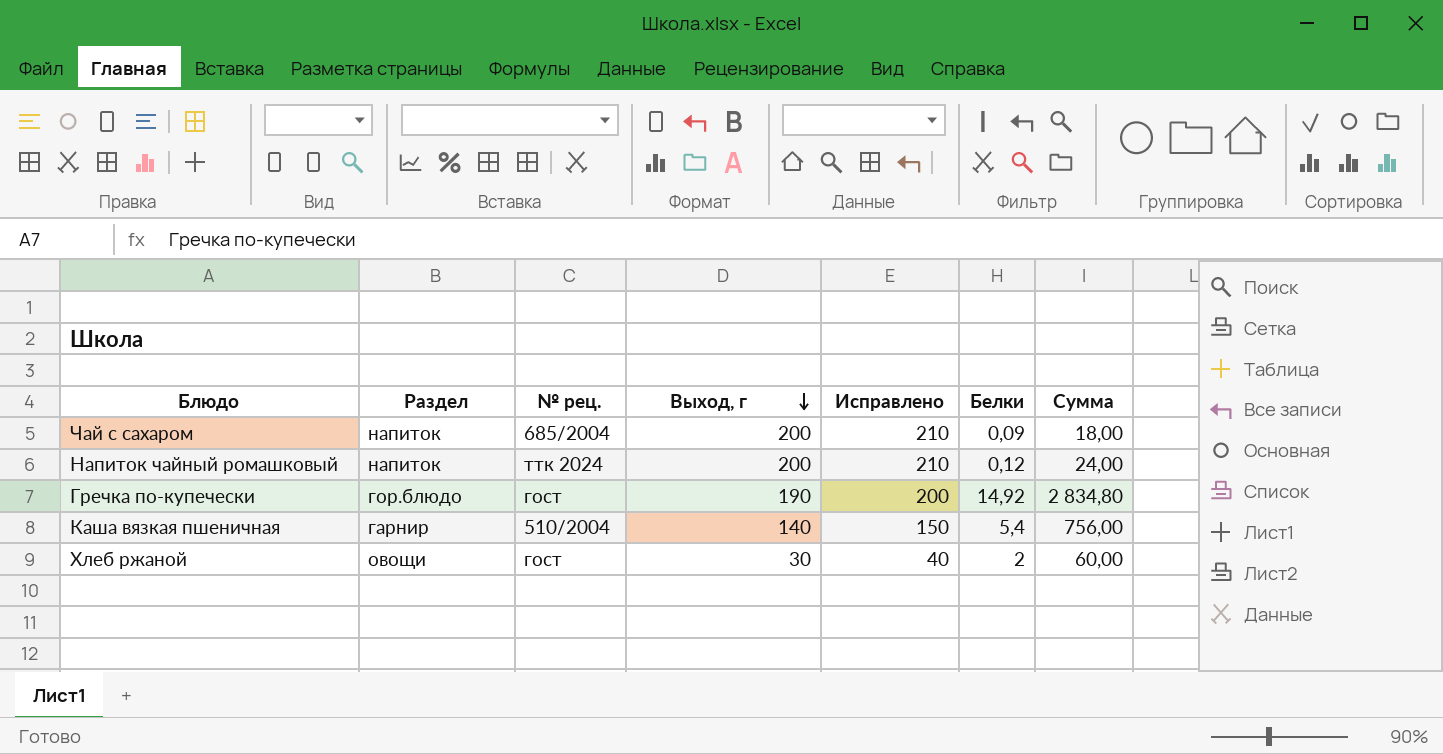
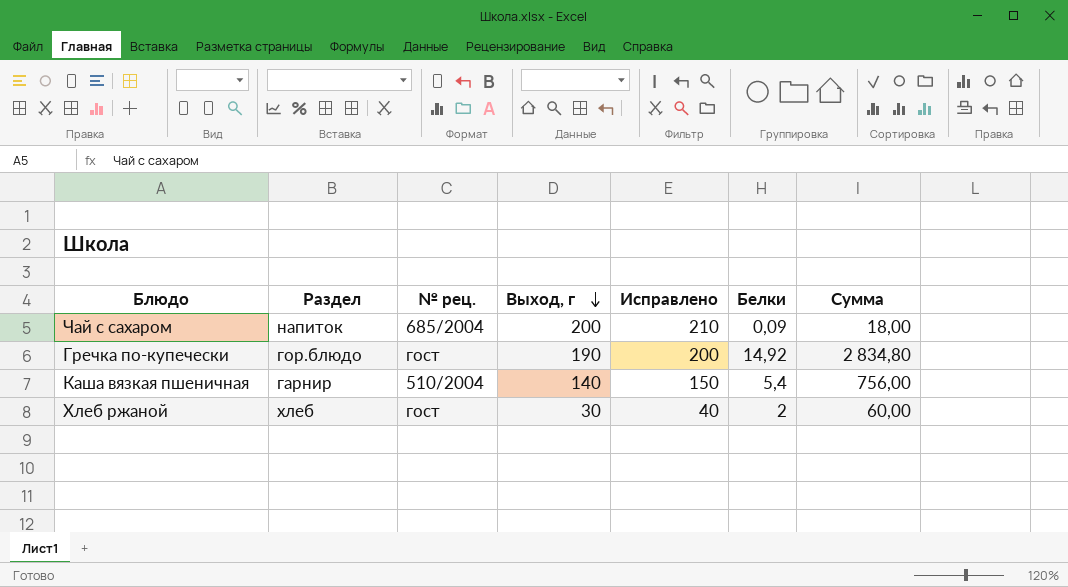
row Напиток чайный ромашковый: напиток | ттк 2024 | 200 | 210 | 0,12 | 24,00 -> none
Хлеб ржаной | Раздел: овощи -> хлеб

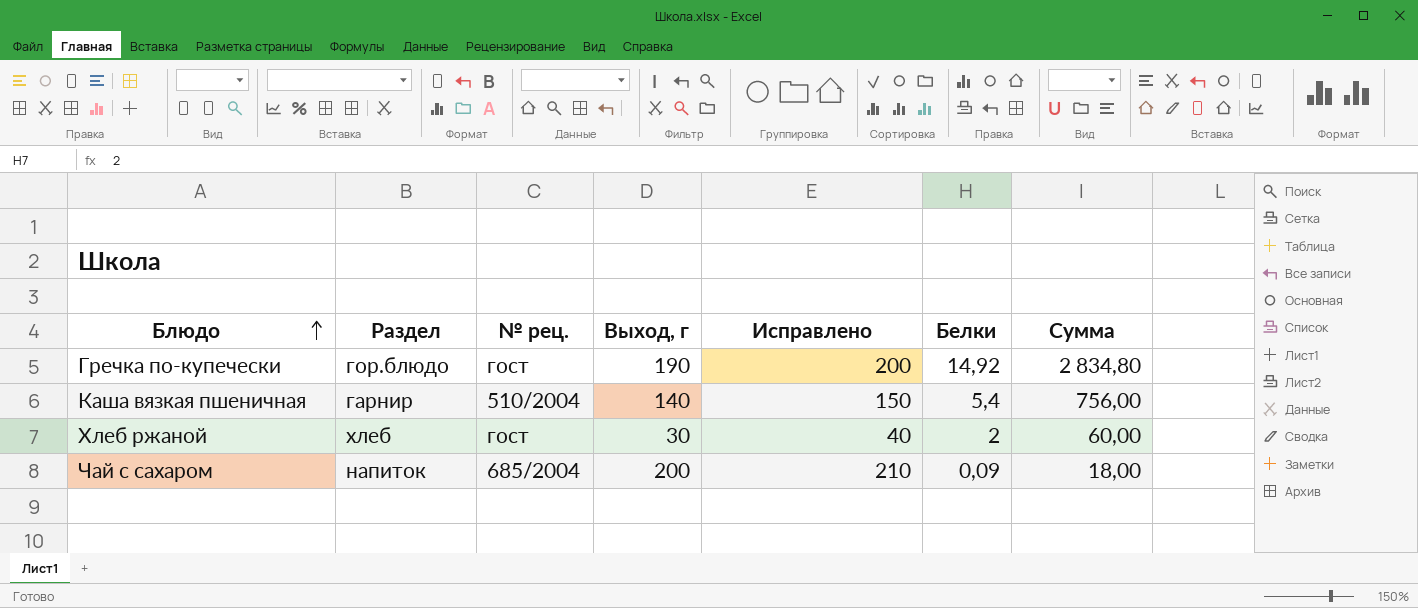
row order: Выход, г descending -> Блюдо ascending

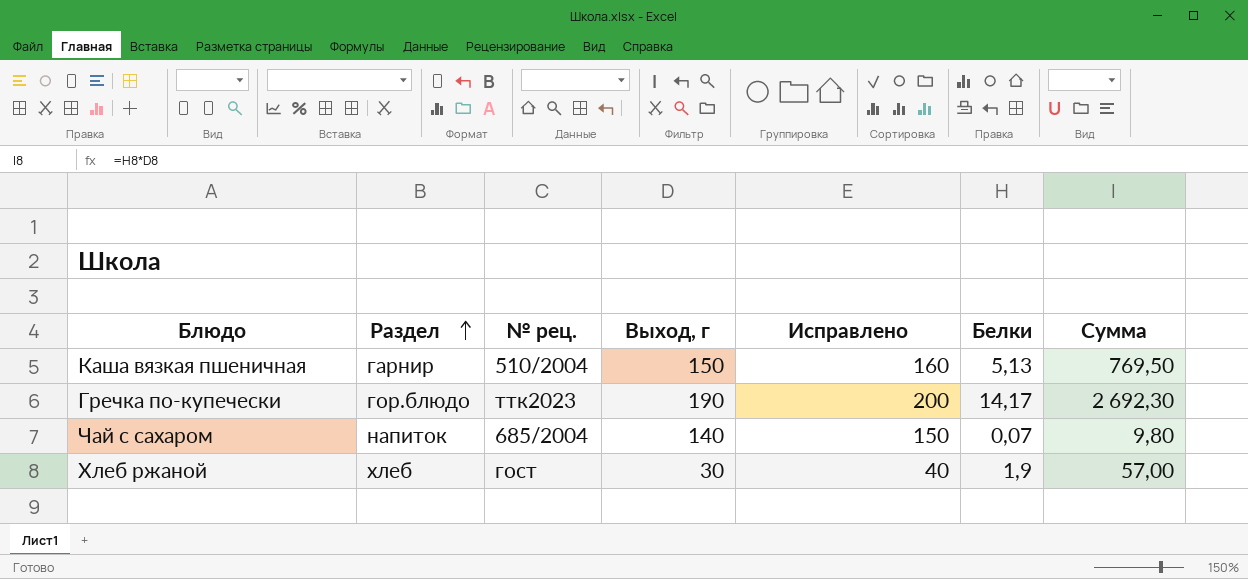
row order: Блюдо ascending -> Раздел ascending
Каша вязкая пшеничная | Выход, г: 140 -> 150
Каша вязкая пшеничная | Исправлено: 150 -> 160
Каша вязкая пшеничная | Белки: 5,4 -> 5,13
Каша вязкая пшеничная | Сумма: 756,00 -> 769,50
Гречка по-купечески | № рец.: гост -> ттк2023
Гречка по-купечески | Белки: 14,92 -> 14,17
Гречка по-купечески | Сумма: 2 834,80 -> 2 692,30
Чай с сахаром | Выход, г: 200 -> 140
Чай с сахаром | Исправлено: 210 -> 150
Чай с сахаром | Белки: 0,09 -> 0,07
Чай с сахаром | Сумма: 18,00 -> 9,80
Хлеб ржаной | Белки: 2 -> 1,9
Хлеб ржаной | Сумма: 60,00 -> 57,00

